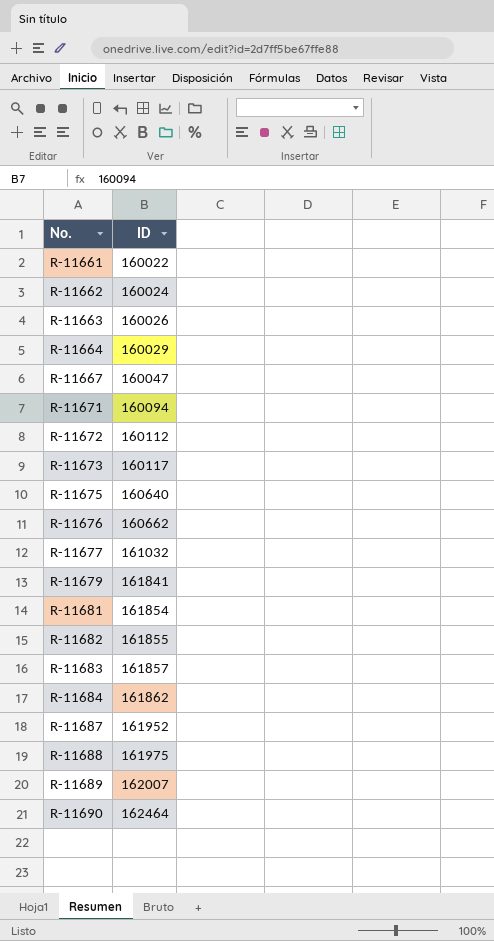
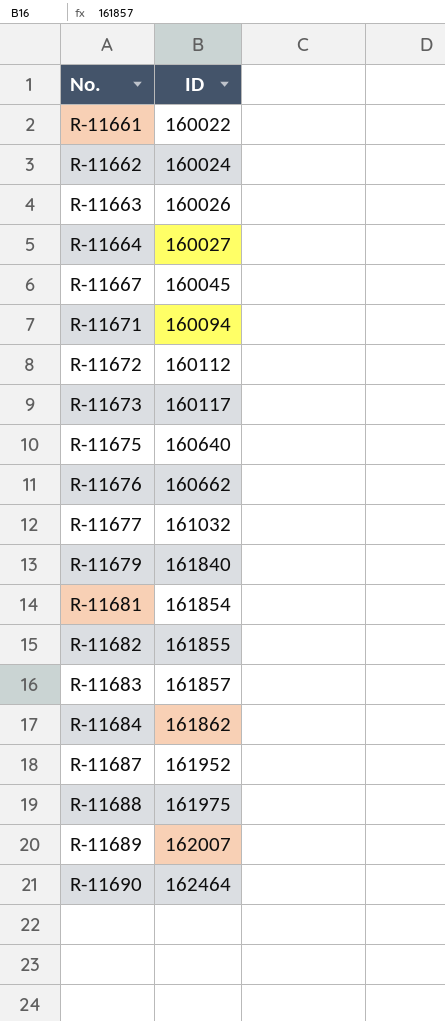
R-11664 | ID: 160029 -> 160027
R-11667 | ID: 160047 -> 160045
R-11679 | ID: 161841 -> 161840

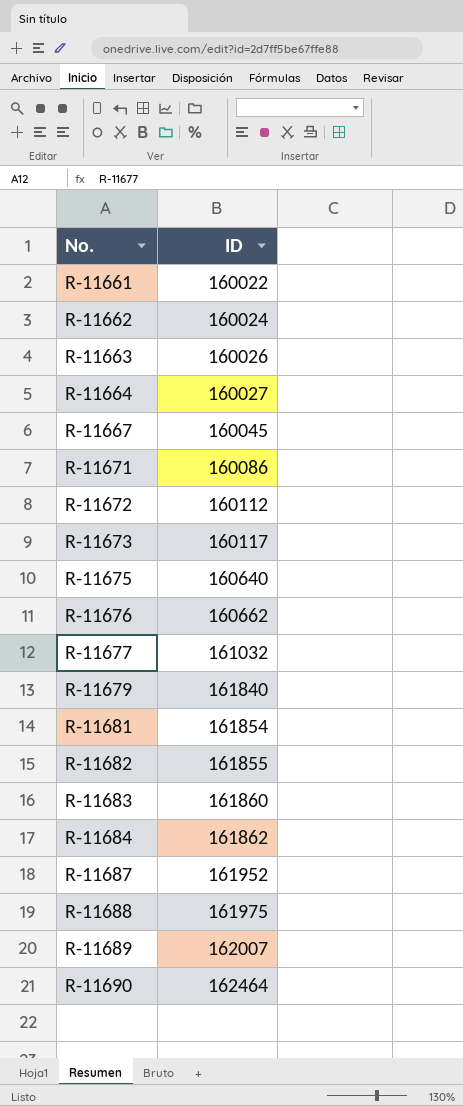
R-11671 | ID: 160094 -> 160086
R-11683 | ID: 161857 -> 161860

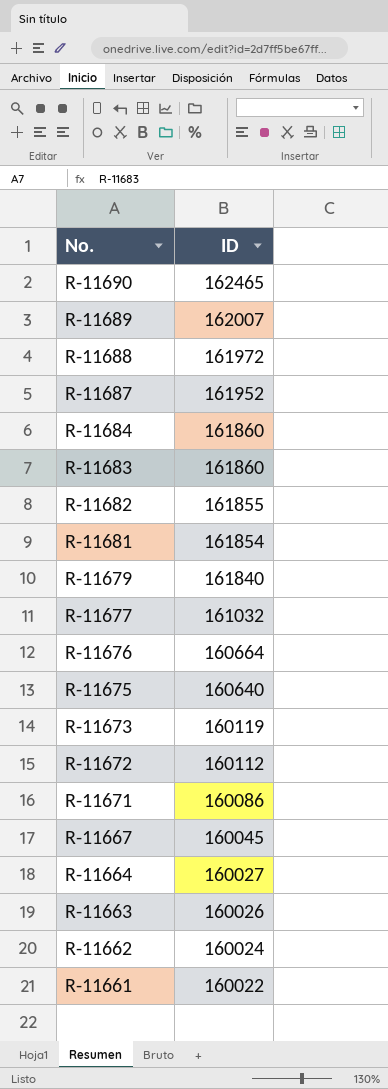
row order: No. ascending -> No. descending
R-11690 | ID: 162464 -> 162465
R-11688 | ID: 161975 -> 161972
R-11684 | ID: 161862 -> 161860
R-11676 | ID: 160662 -> 160664
R-11673 | ID: 160117 -> 160119

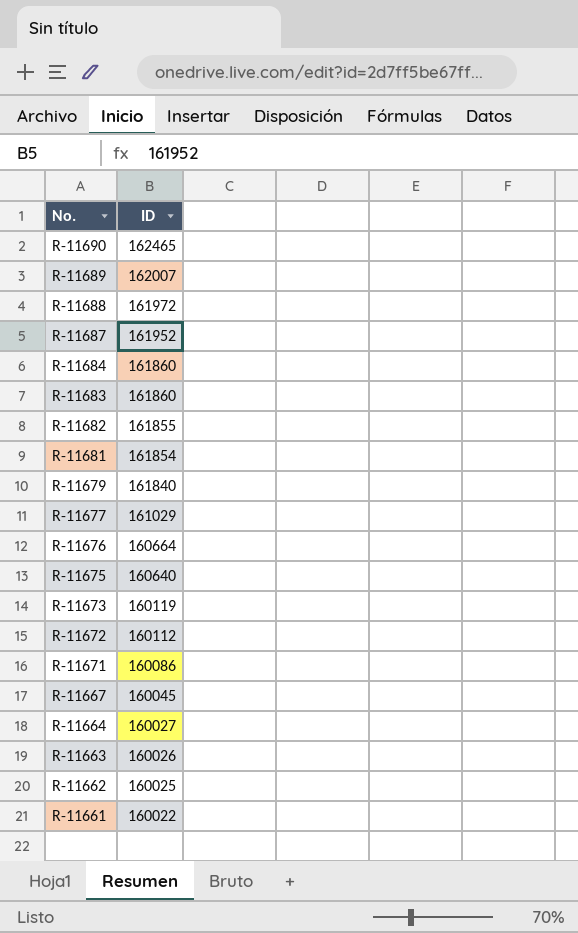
R-11677 | ID: 161032 -> 161029
R-11662 | ID: 160024 -> 160025

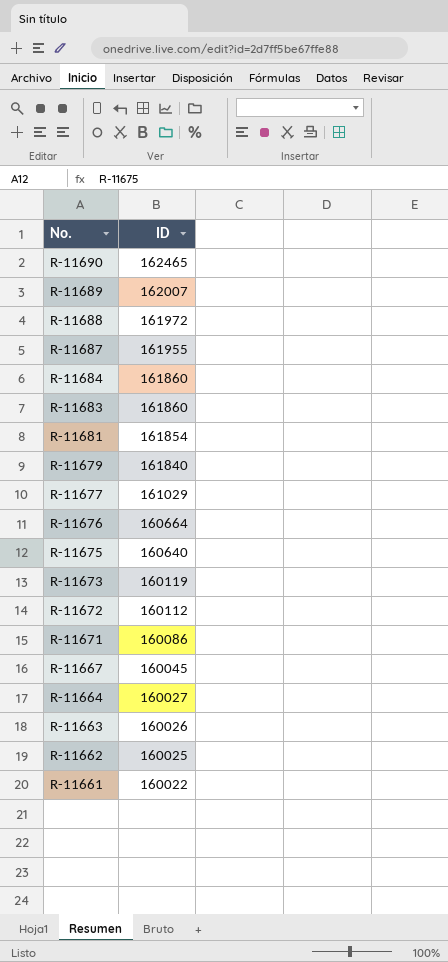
row R-11682: 161855 -> none
R-11687 | ID: 161952 -> 161955

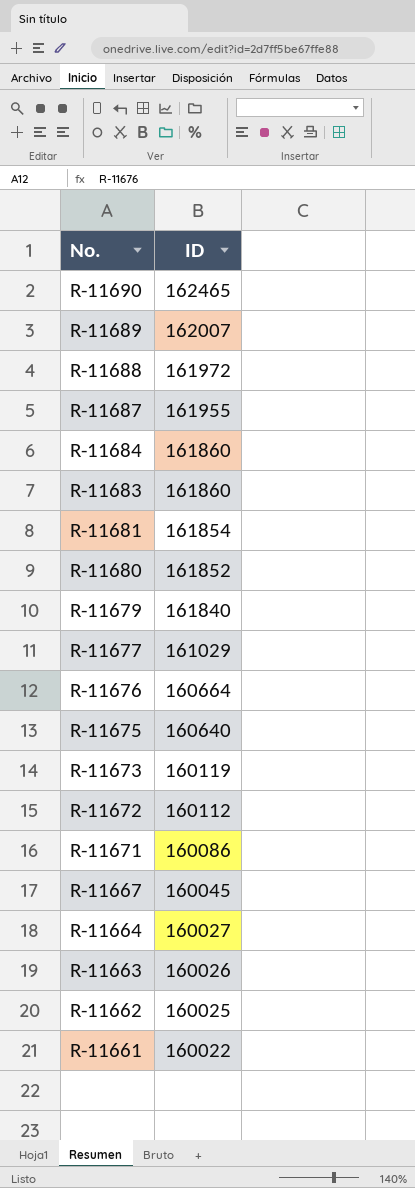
row R-11680: none -> 161852

